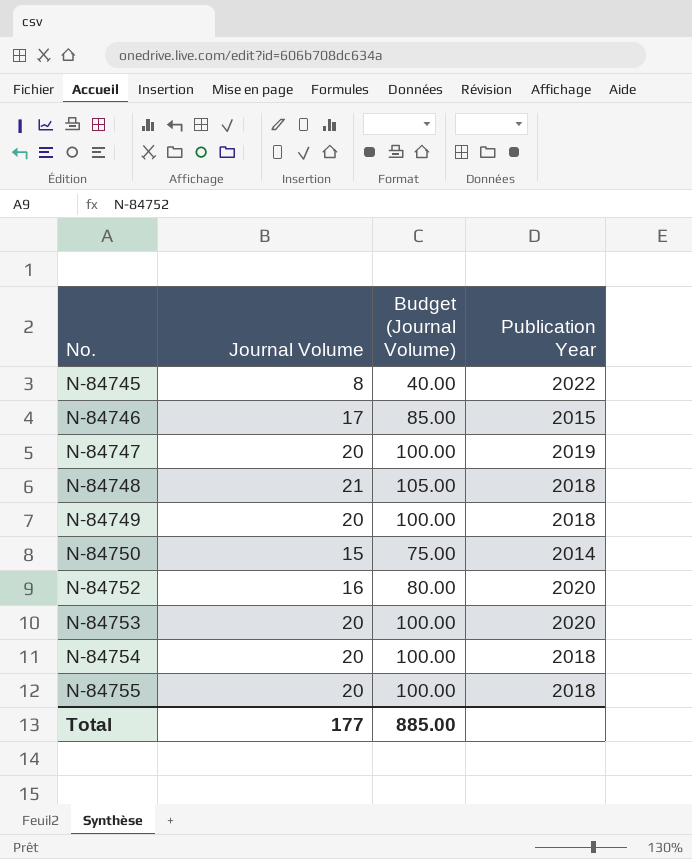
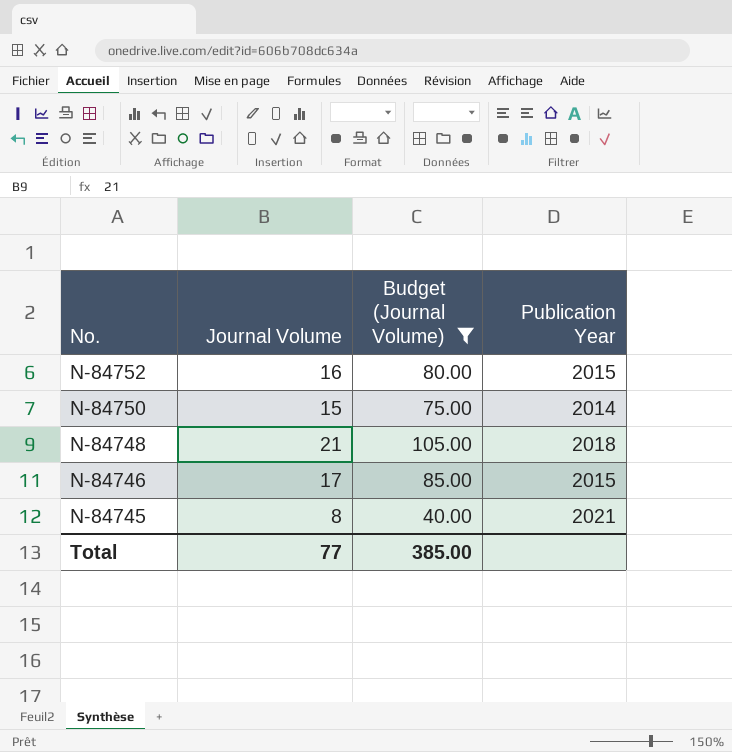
filter: none -> Budget (Journal Volume) != 100.00
row order: No. ascending -> No. descending
N-84752 | Publication Year: 2020 -> 2015
N-84745 | Publication Year: 2022 -> 2021
Total | Journal Volume: 177 -> 77
Total | Budget (Journal Volume): 885.00 -> 385.00

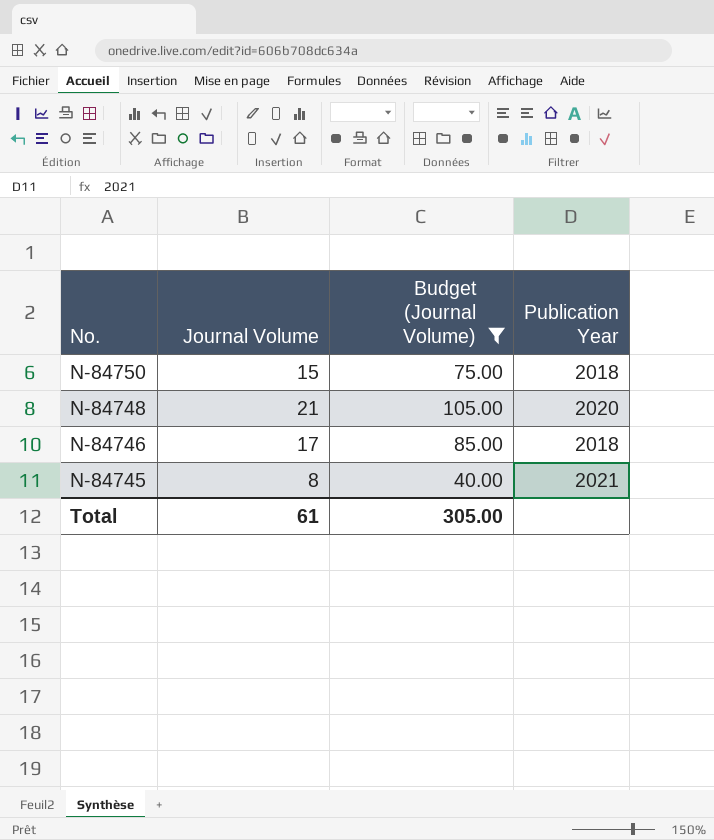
row N-84752: 16 | 80.00 | 2015 -> none
N-84750 | Publication Year: 2014 -> 2018
N-84748 | Publication Year: 2018 -> 2020
N-84746 | Publication Year: 2015 -> 2018
Total | Journal Volume: 77 -> 61
Total | Budget (Journal Volume): 385.00 -> 305.00

